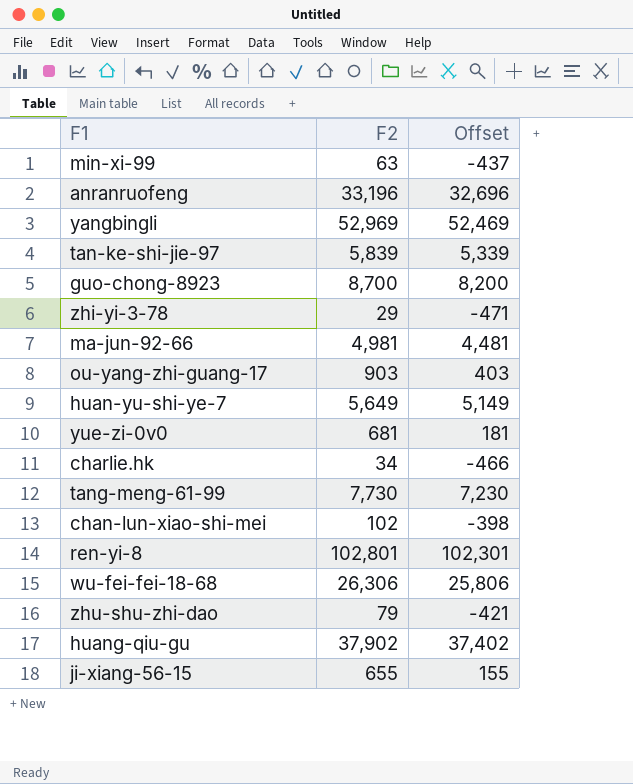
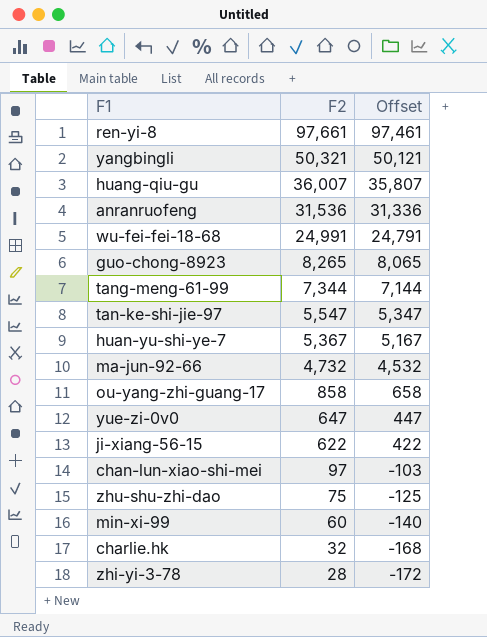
row order: none -> F2 descending
column Offset | formula: [F2] - 500 -> [F2] - 200
ren-yi-8 | F2: 102,801 -> 97,661
yangbingli | F2: 52,969 -> 50,321
huang-qiu-gu | F2: 37,902 -> 36,007
anranruofeng | F2: 33,196 -> 31,536
wu-fei-fei-18-68 | F2: 26,306 -> 24,991
guo-chong-8923 | F2: 8,700 -> 8,265
tang-meng-61-99 | F2: 7,730 -> 7,344
tan-ke-shi-jie-97 | F2: 5,839 -> 5,547
huan-yu-shi-ye-7 | F2: 5,649 -> 5,367
ma-jun-92-66 | F2: 4,981 -> 4,732
ou-yang-zhi-guang-17 | F2: 903 -> 858
yue-zi-0v0 | F2: 681 -> 647
ji-xiang-56-15 | F2: 655 -> 622
chan-lun-xiao-shi-mei | F2: 102 -> 97
zhu-shu-zhi-dao | F2: 79 -> 75
min-xi-99 | F2: 63 -> 60
charlie.hk | F2: 34 -> 32
zhi-yi-3-78 | F2: 29 -> 28

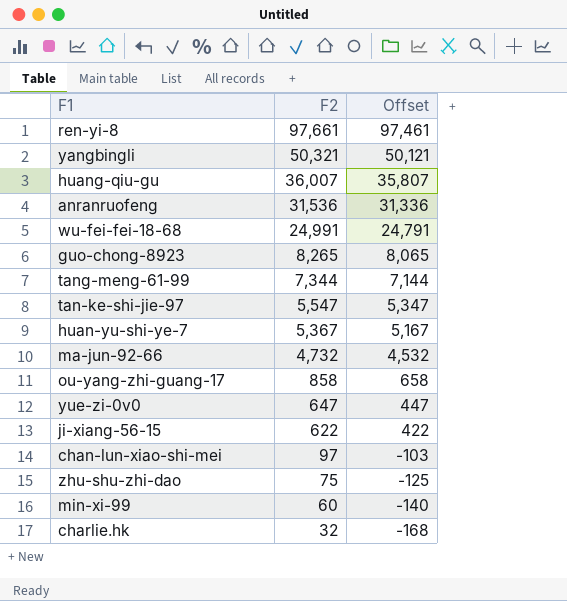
row zhi-yi-3-78: 28 | -172 -> none

